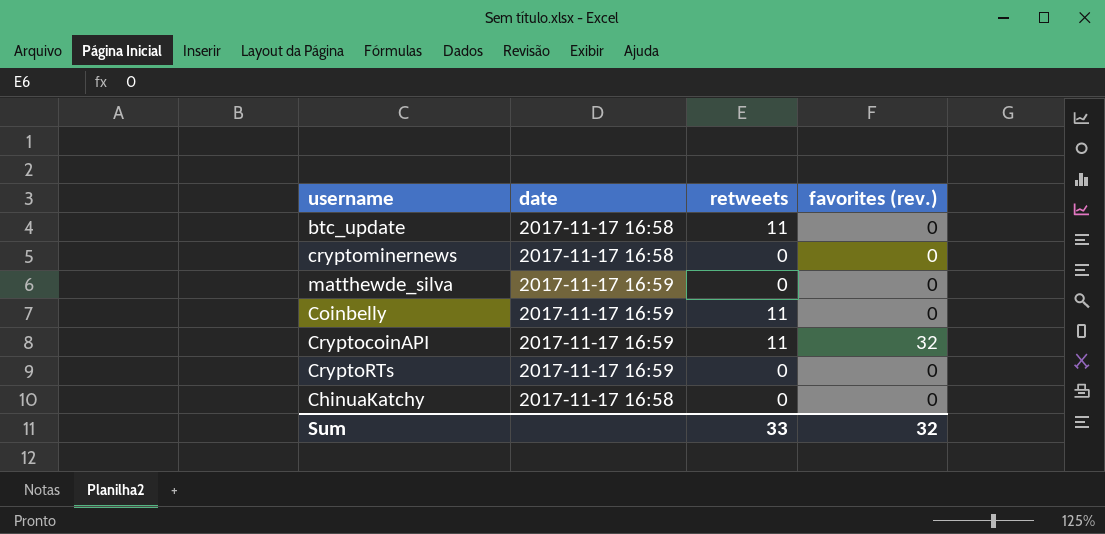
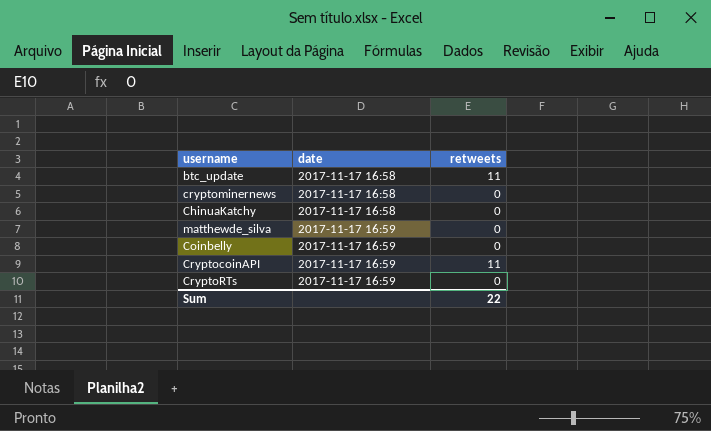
row order: none -> date ascending
column favorites (rev.) | position: 4 -> none
Coinbelly | retweets: 11 -> 0
Sum | retweets: 33 -> 22

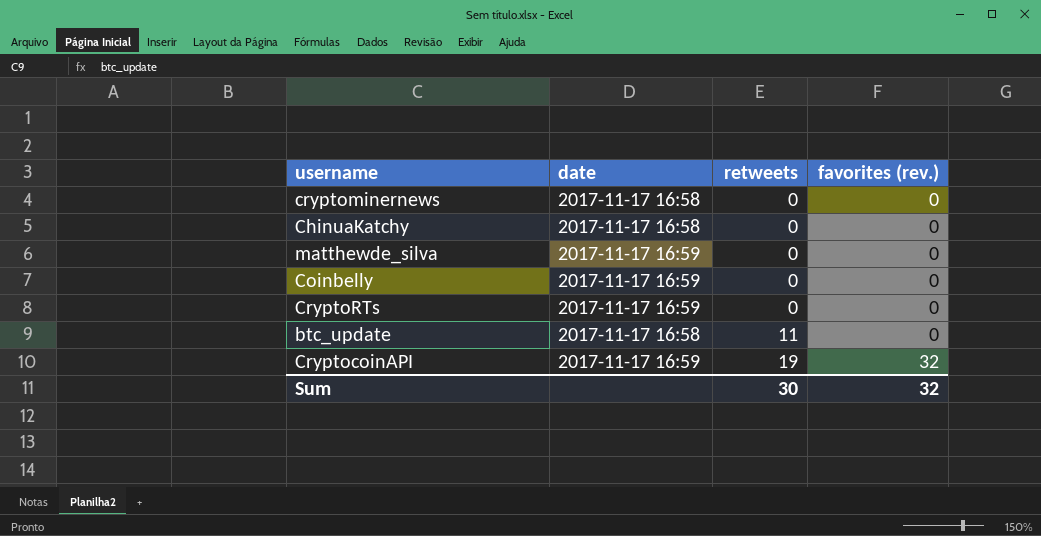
row order: date ascending -> retweets ascending
column favorites (rev.) | position: none -> 4
CryptocoinAPI | retweets: 11 -> 19
Sum | retweets: 22 -> 30

